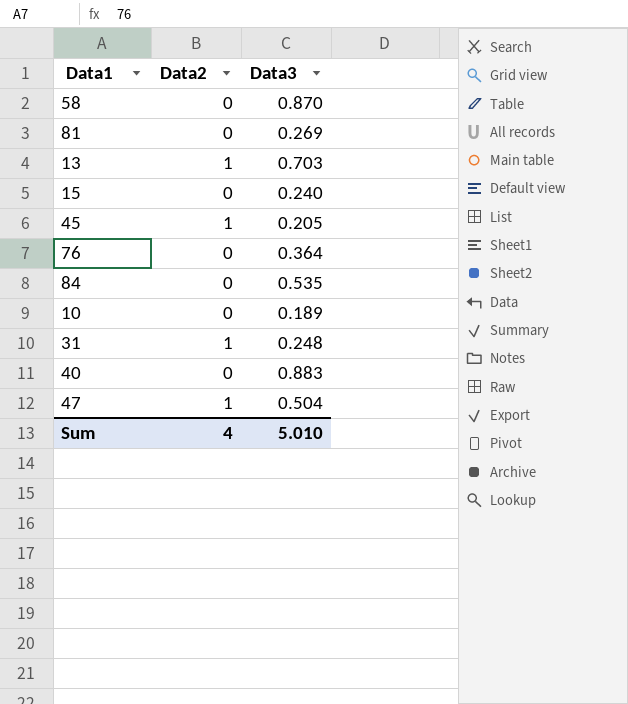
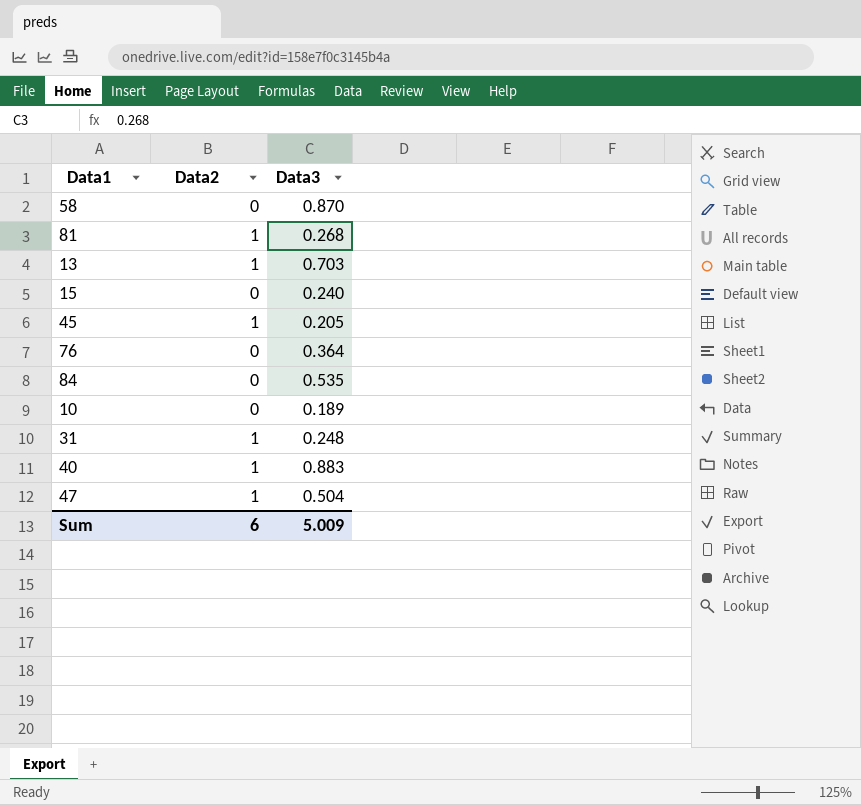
81 | Data2: 0 -> 1
81 | Data3: 0.269 -> 0.268
40 | Data2: 0 -> 1
Sum | Data2: 4 -> 6
Sum | Data3: 5.010 -> 5.009

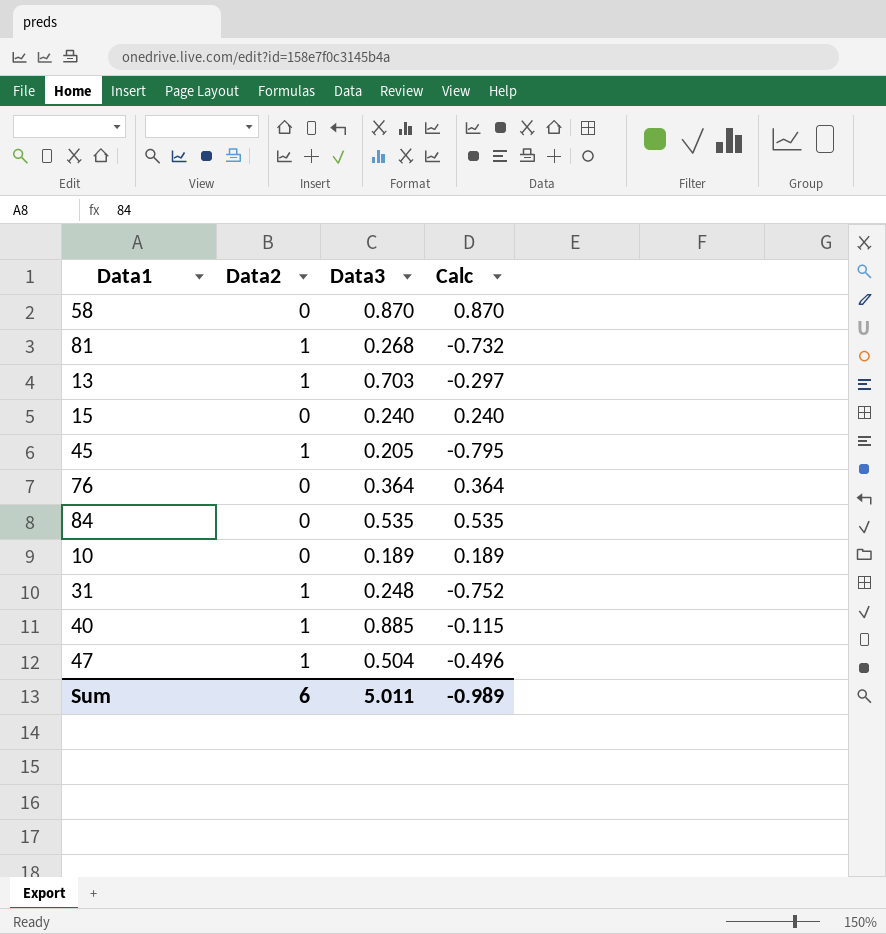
column Calc | formula: none -> [Data3] - [Data2]
40 | Data3: 0.883 -> 0.885
Sum | Data3: 5.009 -> 5.011

